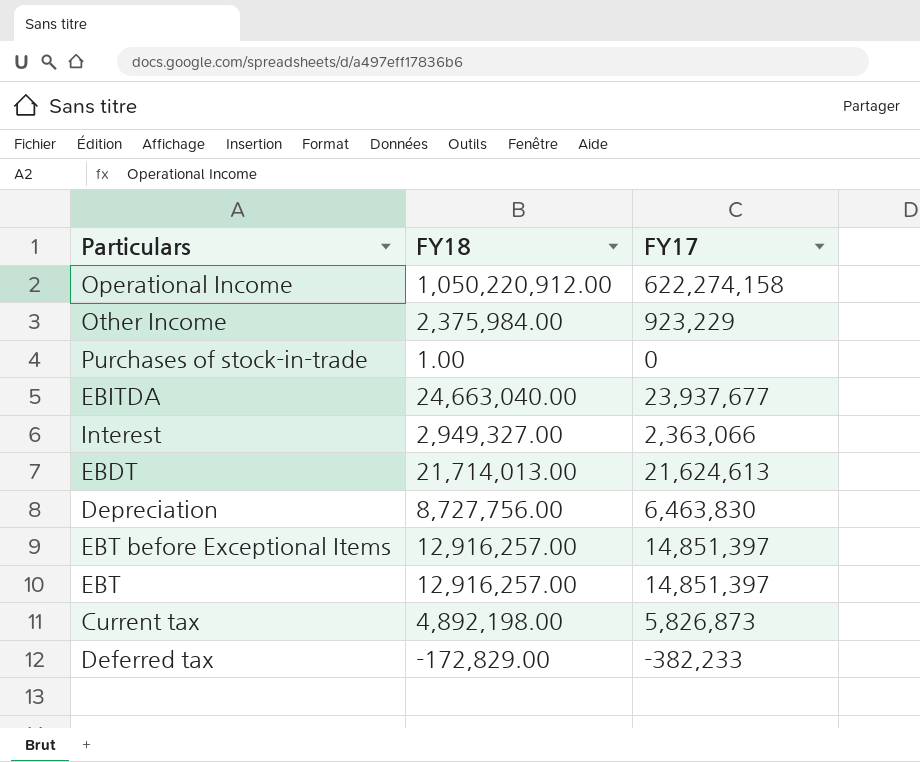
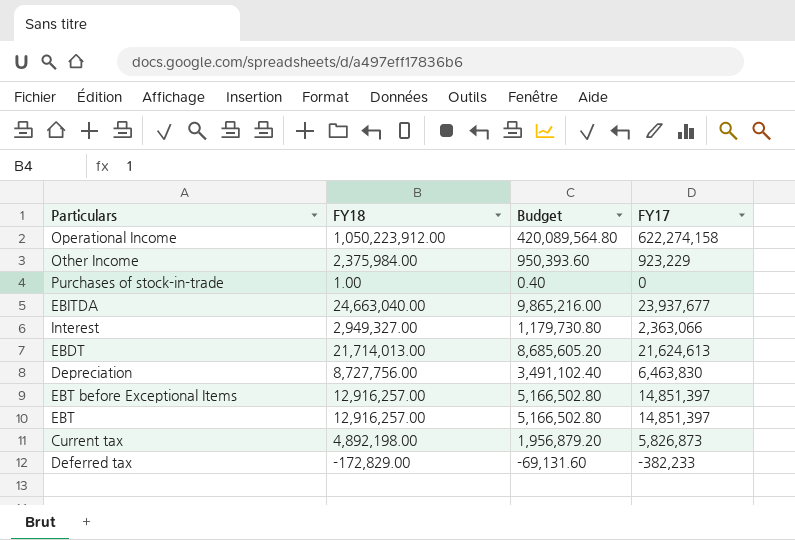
column Budget | formula: none -> [FY18] * 0.4
Operational Income | FY18: 1,050,220,912.00 -> 1,050,223,912.00

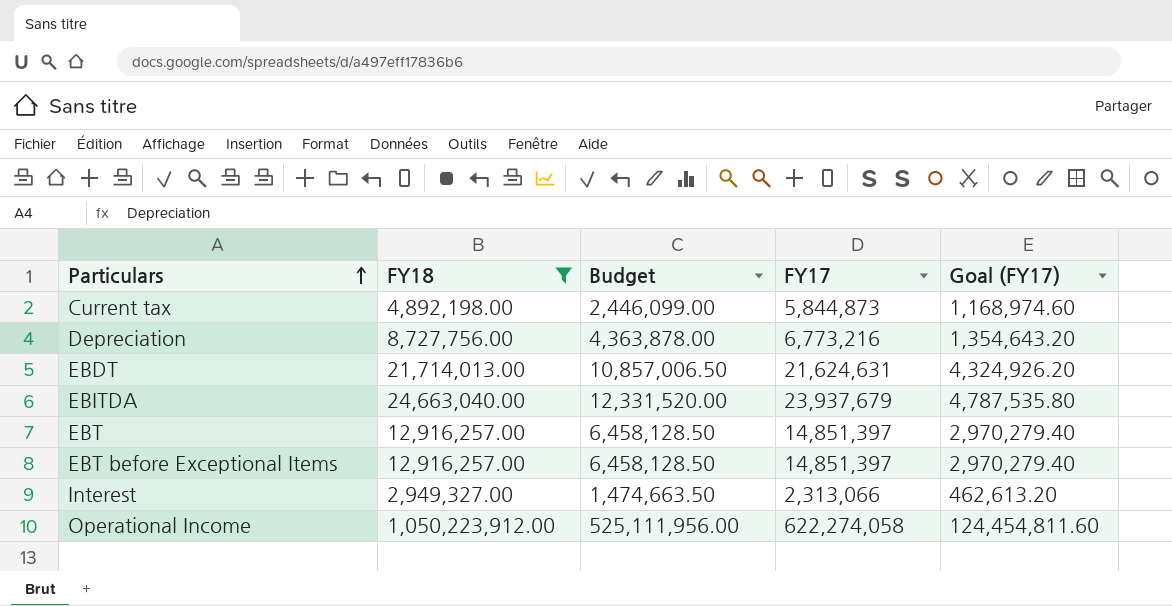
filter: none -> FY18 >= 2,949,327.00
row order: none -> Particulars ascending
column Budget | formula: [FY18] * 0.4 -> [FY18] * 0.5
column Goal (FY17) | formula: none -> [FY17] * 0.2
Current tax | FY17: 5,826,873 -> 5,844,873
Depreciation | FY17: 6,463,830 -> 6,773,216
EBDT | FY17: 21,624,613 -> 21,624,631
EBITDA | FY17: 23,937,677 -> 23,937,679
Interest | FY17: 2,363,066 -> 2,313,066
Operational Income | FY17: 622,274,158 -> 622,274,058

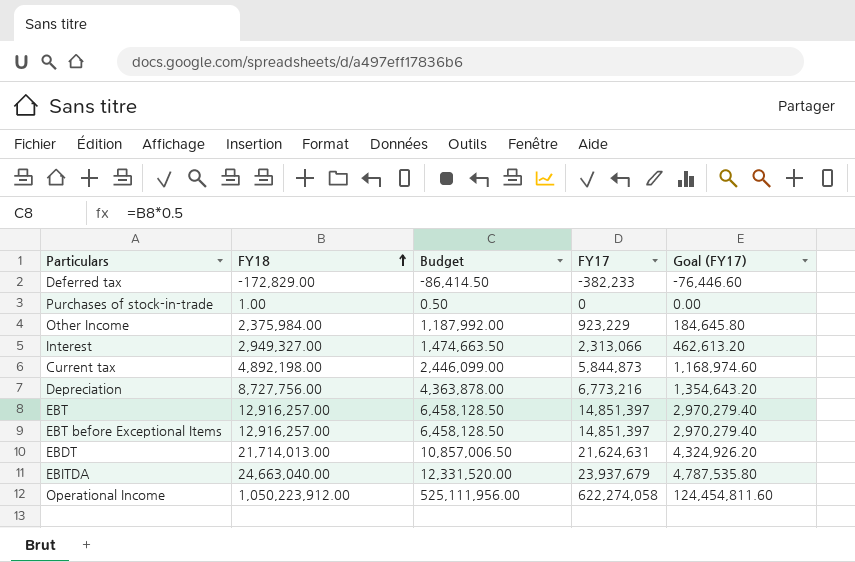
filter: FY18 >= 2,949,327.00 -> none
row order: Particulars ascending -> FY18 ascending

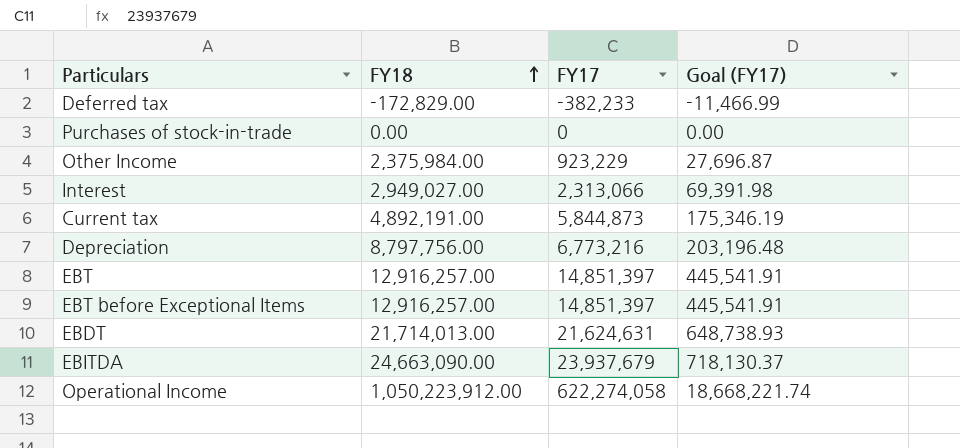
column Budget | formula: [FY18] * 0.5 -> none
column Goal (FY17) | formula: [FY17] * 0.2 -> [FY17] * 0.03
Purchases of stock-in-trade | FY18: 1.00 -> 0.00
Interest | FY18: 2,949,327.00 -> 2,949,027.00
Current tax | FY18: 4,892,198.00 -> 4,892,191.00
Depreciation | FY18: 8,727,756.00 -> 8,797,756.00
EBITDA | FY18: 24,663,040.00 -> 24,663,090.00

